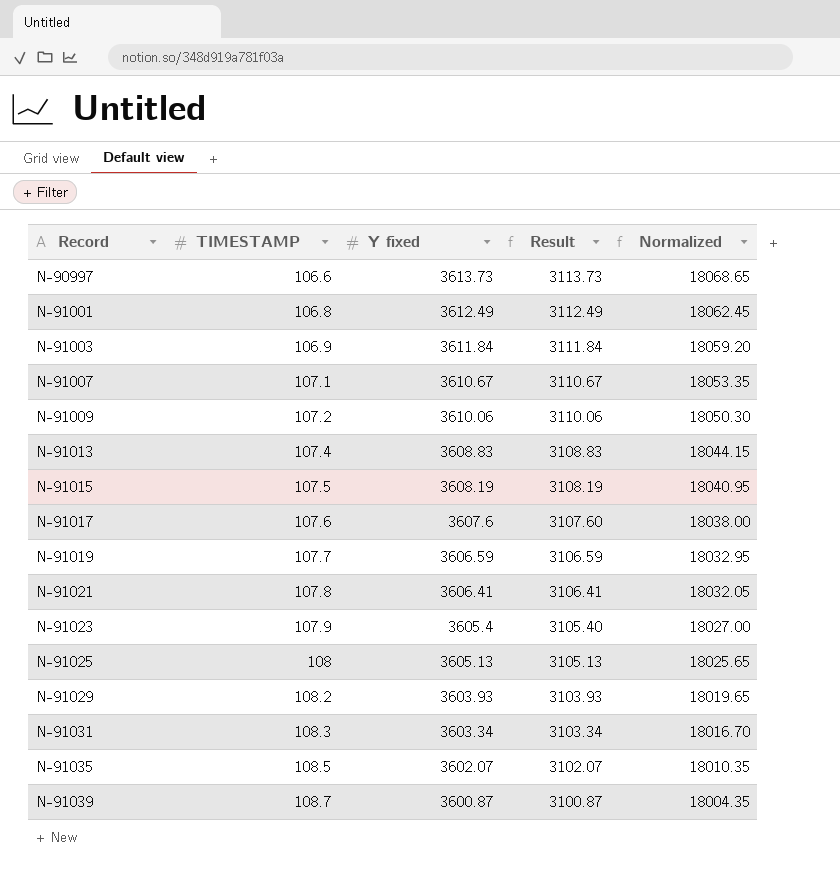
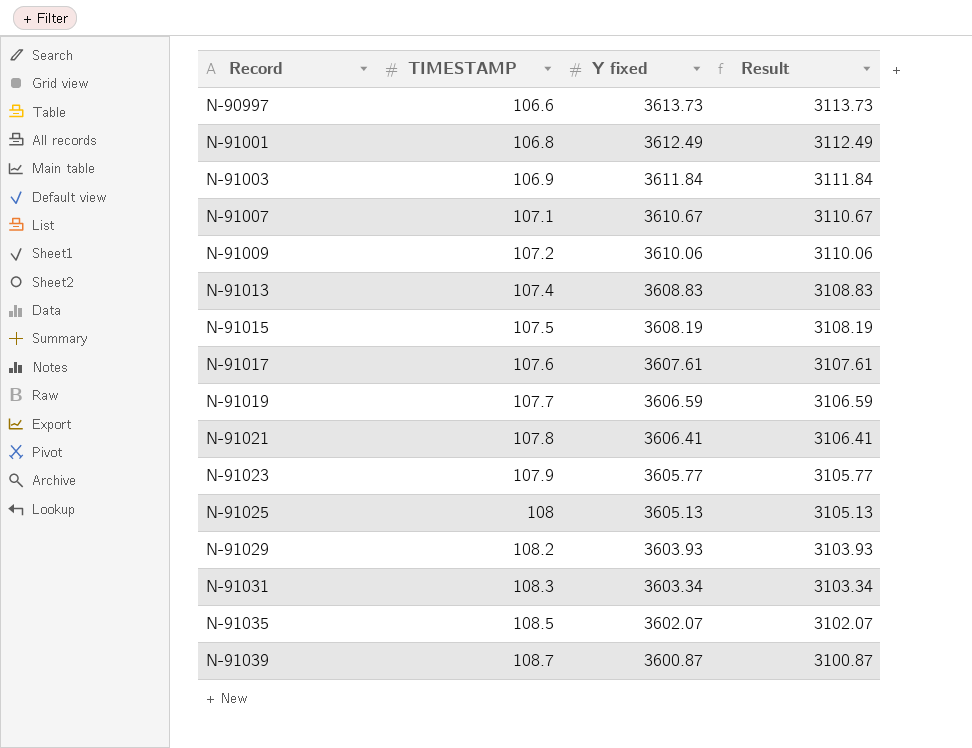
column Normalized | formula: [Y fixed] * 5 -> none
N-91017 | Y fixed: 3607.6 -> 3607.61
N-91017 | Result: 3107.60 -> 3107.61
N-91023 | Y fixed: 3605.4 -> 3605.77
N-91023 | Result: 3105.40 -> 3105.77

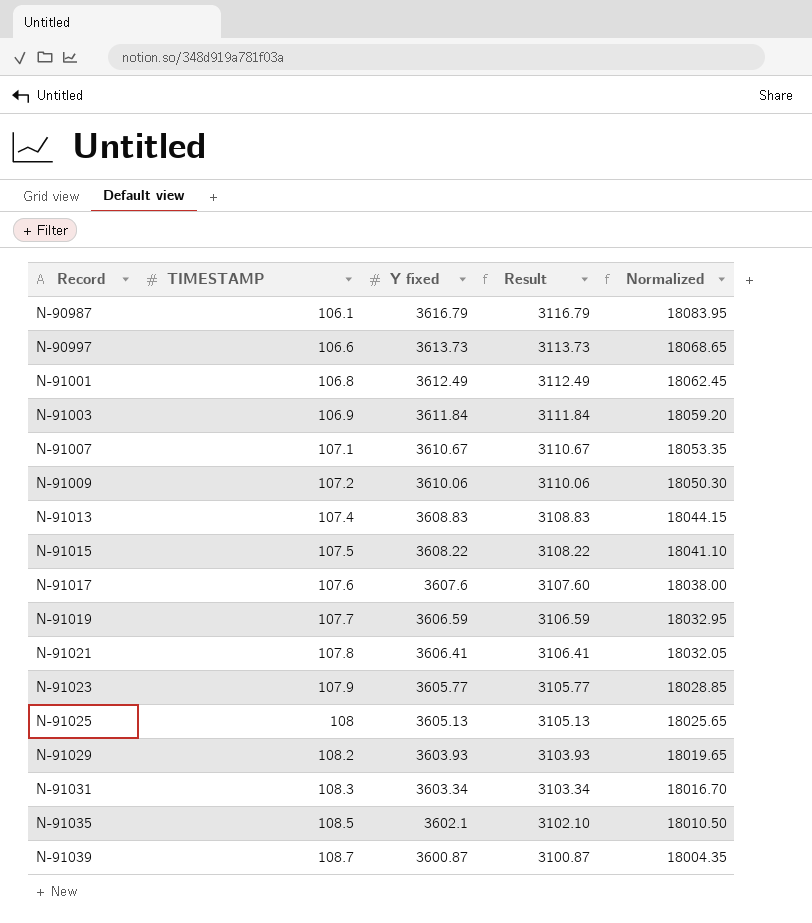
column Normalized | formula: none -> [Y fixed] * 5
row N-90987: none -> 106.1 | 3616.79 | 3116.79 | 18083.95
N-91015 | Y fixed: 3608.19 -> 3608.22
N-91015 | Result: 3108.19 -> 3108.22
N-91017 | Y fixed: 3607.61 -> 3607.6
N-91017 | Result: 3107.61 -> 3107.60
N-91035 | Y fixed: 3602.07 -> 3602.1
N-91035 | Result: 3102.07 -> 3102.10

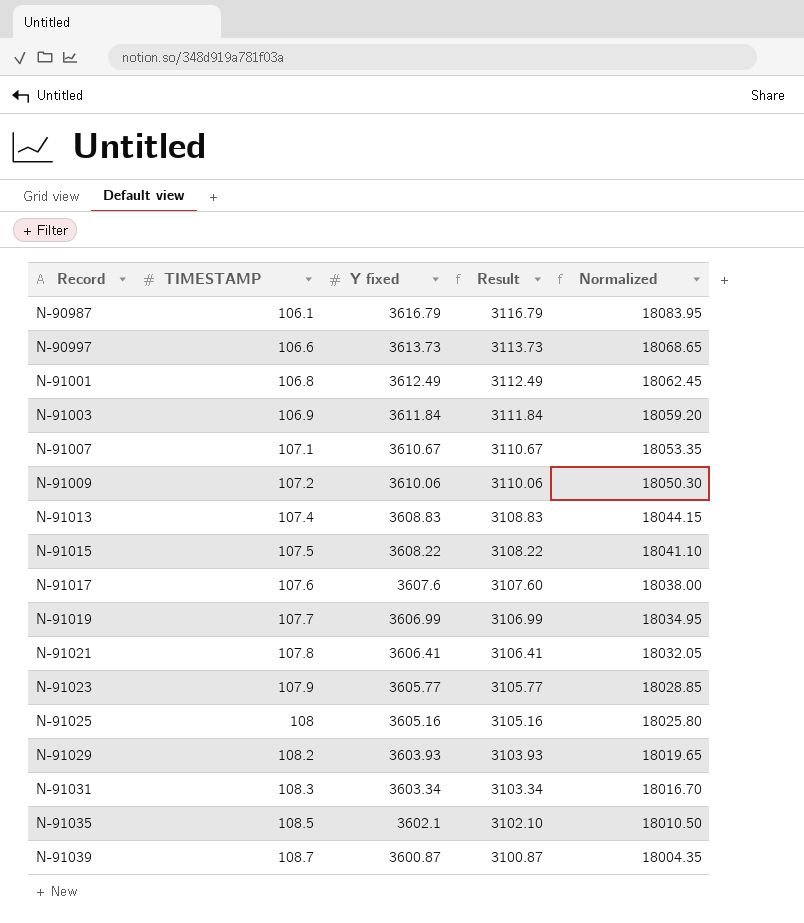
N-91019 | Y fixed: 3606.59 -> 3606.99
N-91019 | Result: 3106.59 -> 3106.99
N-91019 | Normalized: 18032.95 -> 18034.95
N-91025 | Y fixed: 3605.13 -> 3605.16
N-91025 | Result: 3105.13 -> 3105.16
N-91025 | Normalized: 18025.65 -> 18025.80

